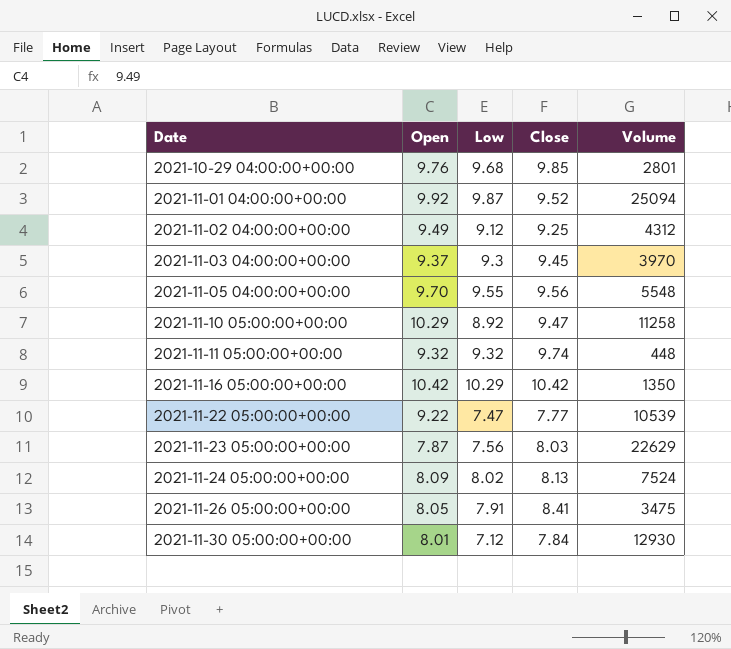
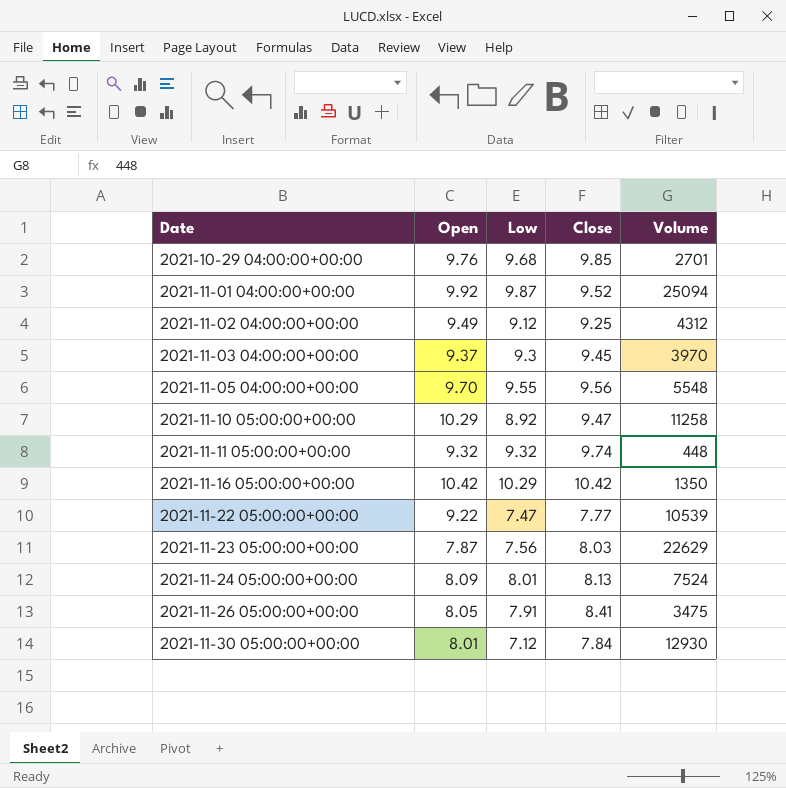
2021-10-29 04:00:00+00:00 | Volume: 2801 -> 2701
2021-11-24 05:00:00+00:00 | Low: 8.02 -> 8.01

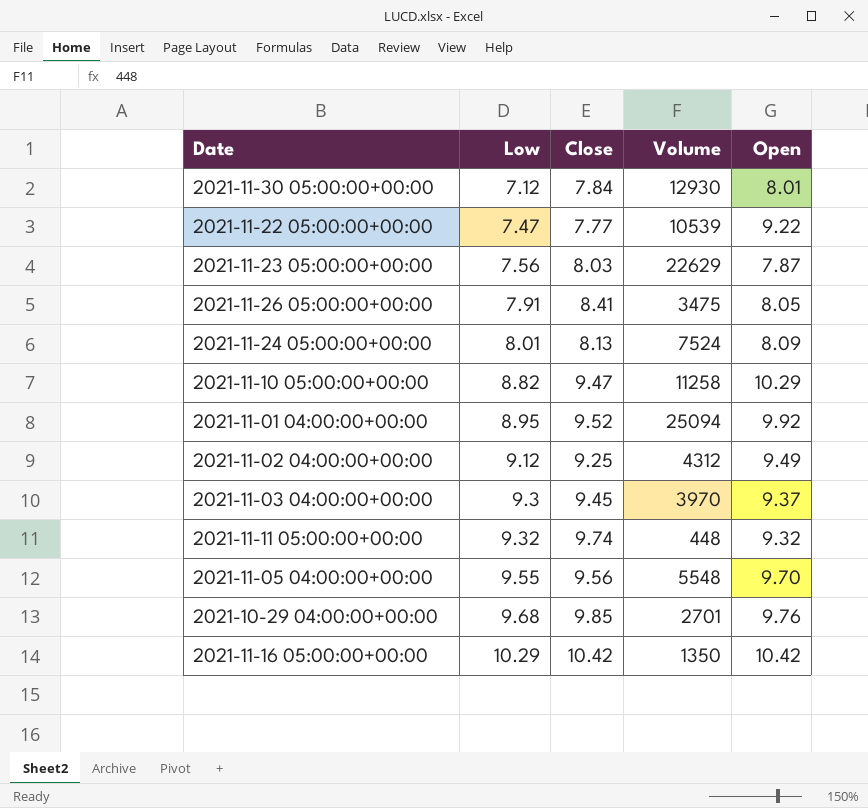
row order: Date ascending -> Low ascending
column Open | position: 2 -> 5
2021-11-10 05:00:00+00:00 | Low: 8.92 -> 8.82
2021-11-01 04:00:00+00:00 | Low: 9.87 -> 8.95

